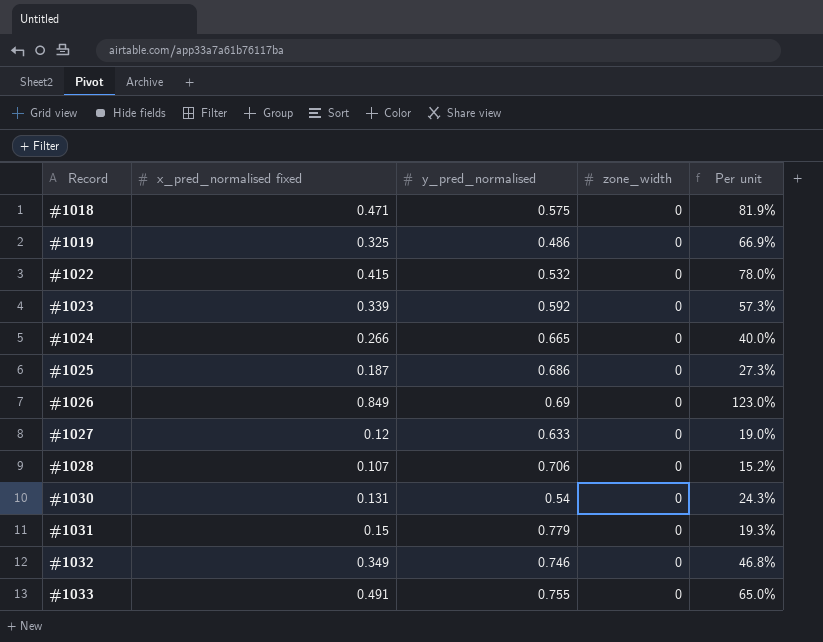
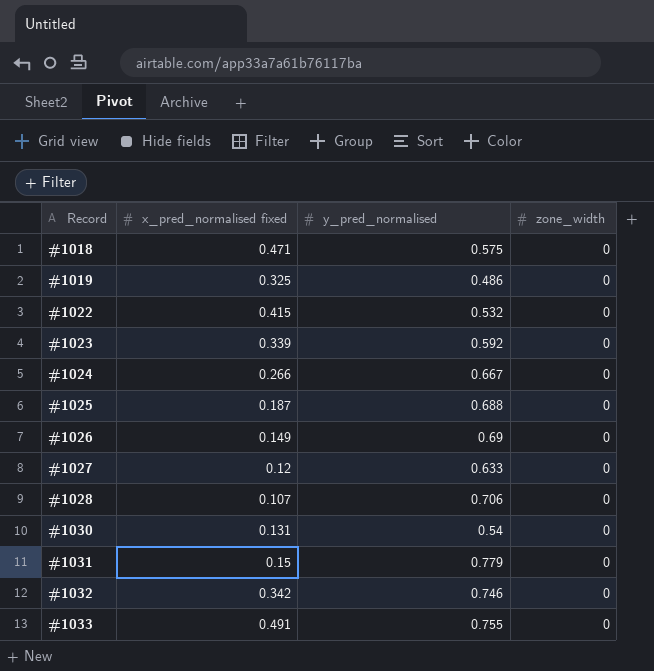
column Per unit | formula: [x_pred_normalised fixed] / [y_pred_normalised] -> none
#1024 | y_pred_normalised: 0.665 -> 0.667
#1025 | y_pred_normalised: 0.686 -> 0.688
#1026 | x_pred_normalised fixed: 0.849 -> 0.149
#1032 | x_pred_normalised fixed: 0.349 -> 0.342

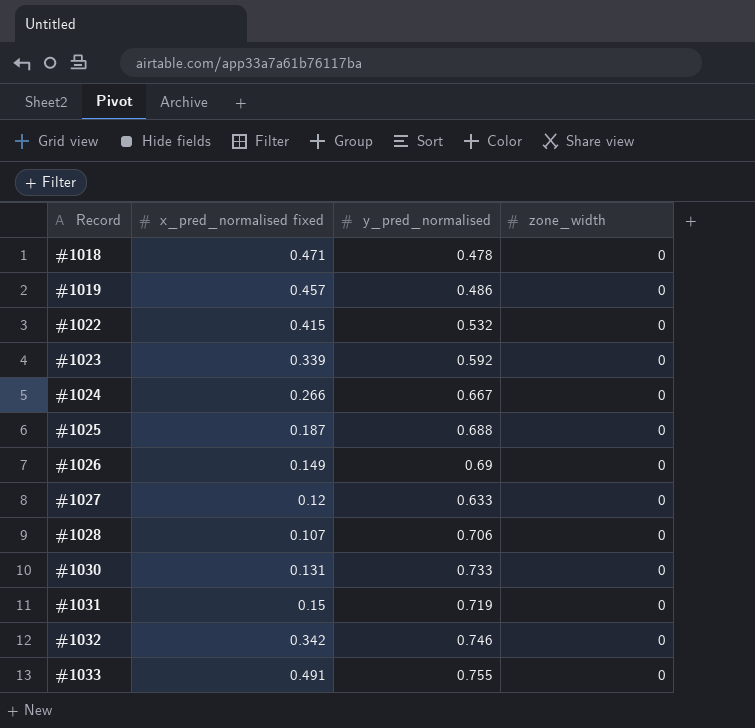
#1018 | y_pred_normalised: 0.575 -> 0.478
#1019 | x_pred_normalised fixed: 0.325 -> 0.457
#1030 | y_pred_normalised: 0.54 -> 0.733
#1031 | y_pred_normalised: 0.779 -> 0.719

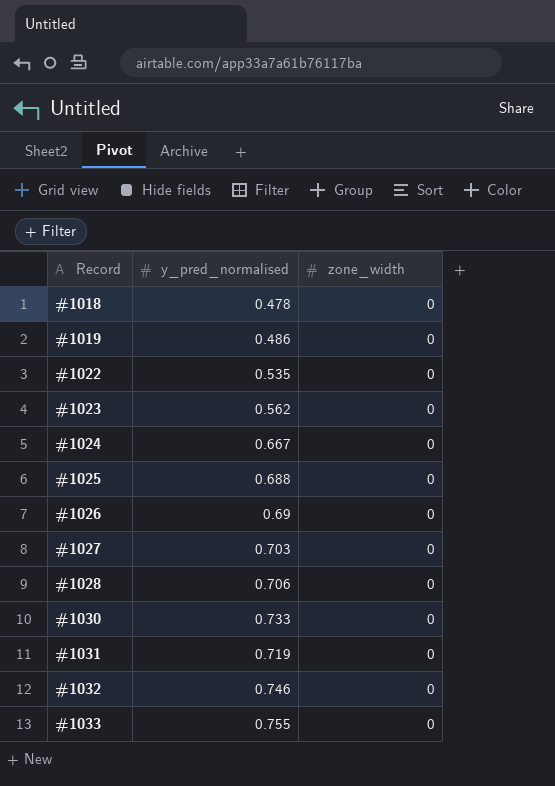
column x_pred_normalised fixed | position: 2 -> none
#1022 | y_pred_normalised: 0.532 -> 0.535
#1023 | y_pred_normalised: 0.592 -> 0.562
#1027 | y_pred_normalised: 0.633 -> 0.703

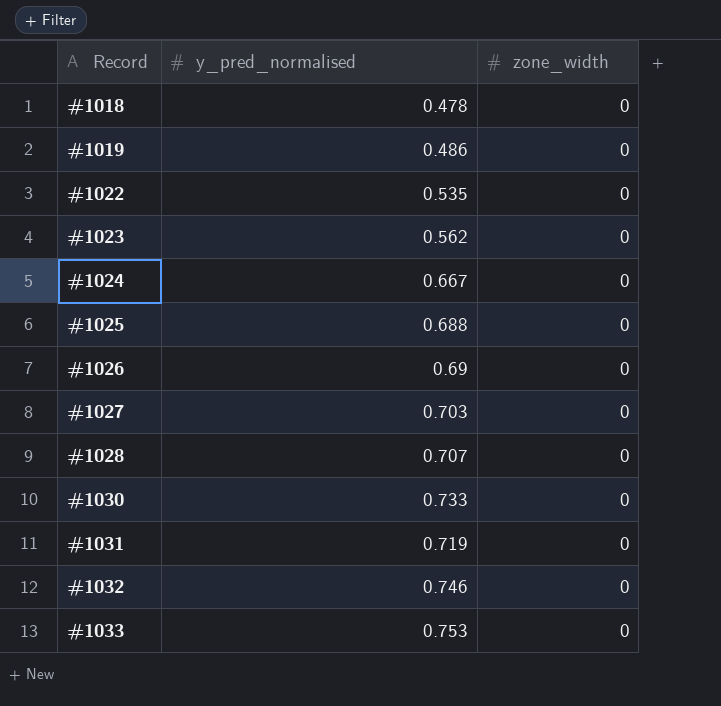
#1028 | y_pred_normalised: 0.706 -> 0.707
#1033 | y_pred_normalised: 0.755 -> 0.753

